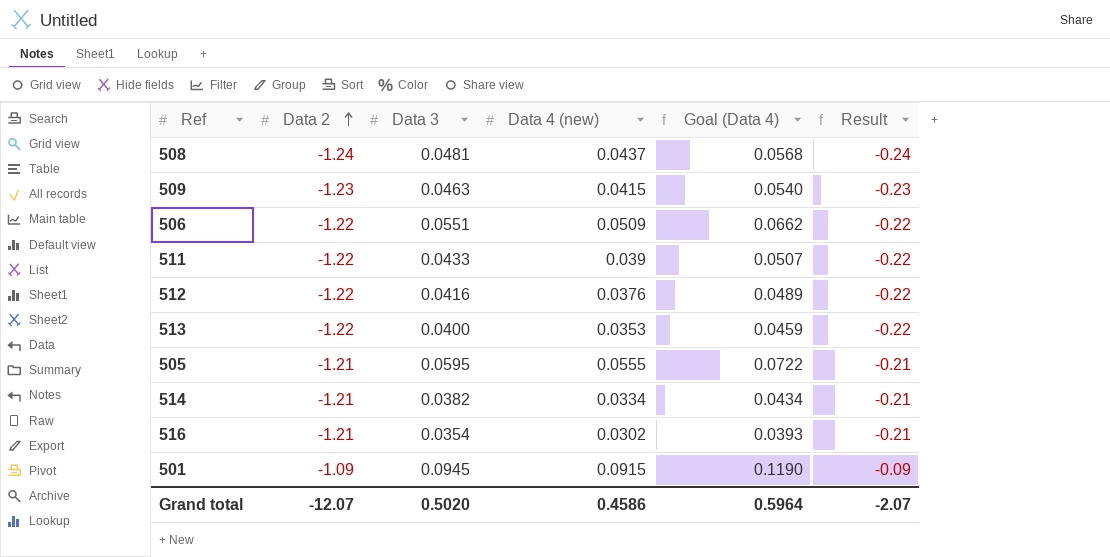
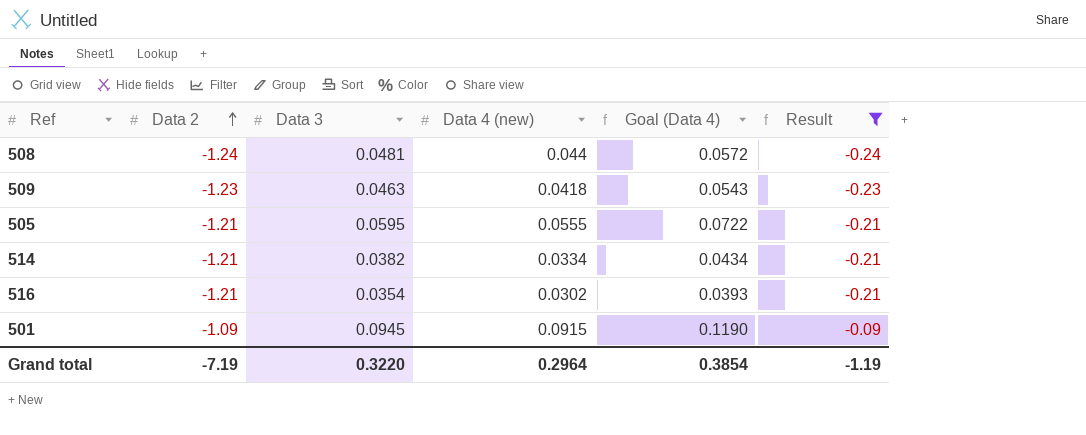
filter: none -> Result != -0.22
508 | Data 4 (new): 0.0437 -> 0.044
508 | Goal (Data 4): 0.0568 -> 0.0572
509 | Data 4 (new): 0.0415 -> 0.0418
509 | Goal (Data 4): 0.0540 -> 0.0543
Grand total | Data 2: -12.07 -> -7.19
Grand total | Data 3: 0.5020 -> 0.3220
Grand total | Data 4 (new): 0.4586 -> 0.2964
Grand total | Goal (Data 4): 0.5964 -> 0.3854
Grand total | Result: -2.07 -> -1.19

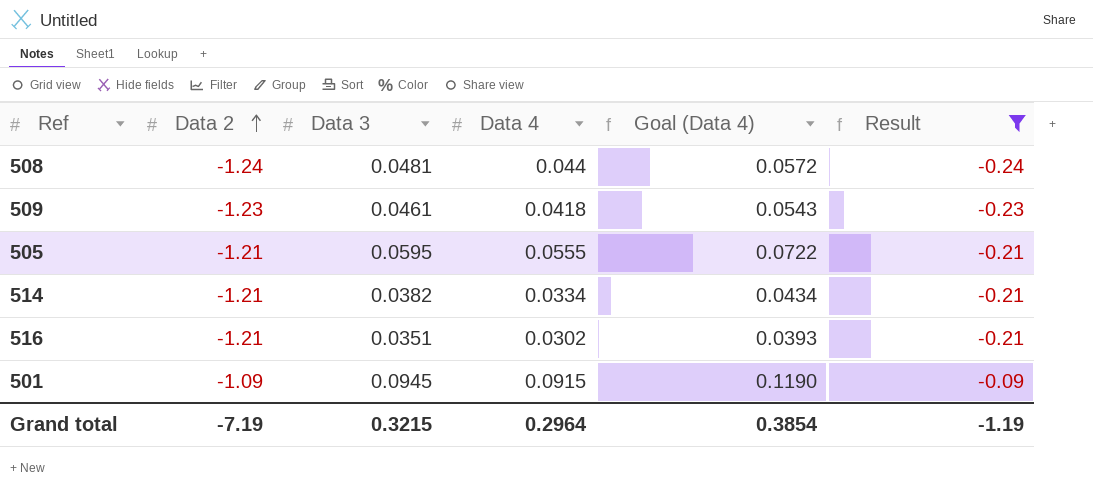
column name: Data 4 (new) -> Data 4
509 | Data 3: 0.0463 -> 0.0461
516 | Data 3: 0.0354 -> 0.0351
Grand total | Data 3: 0.3220 -> 0.3215

